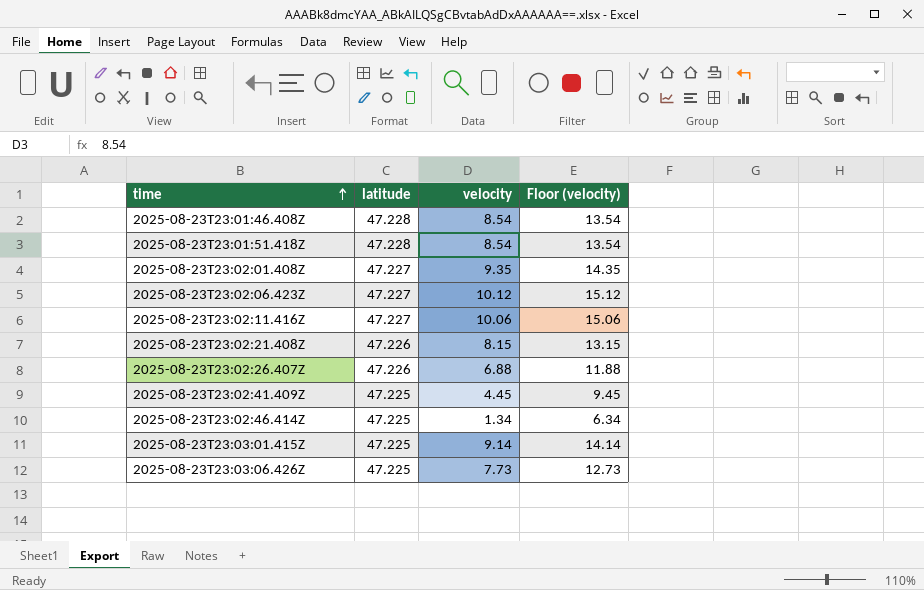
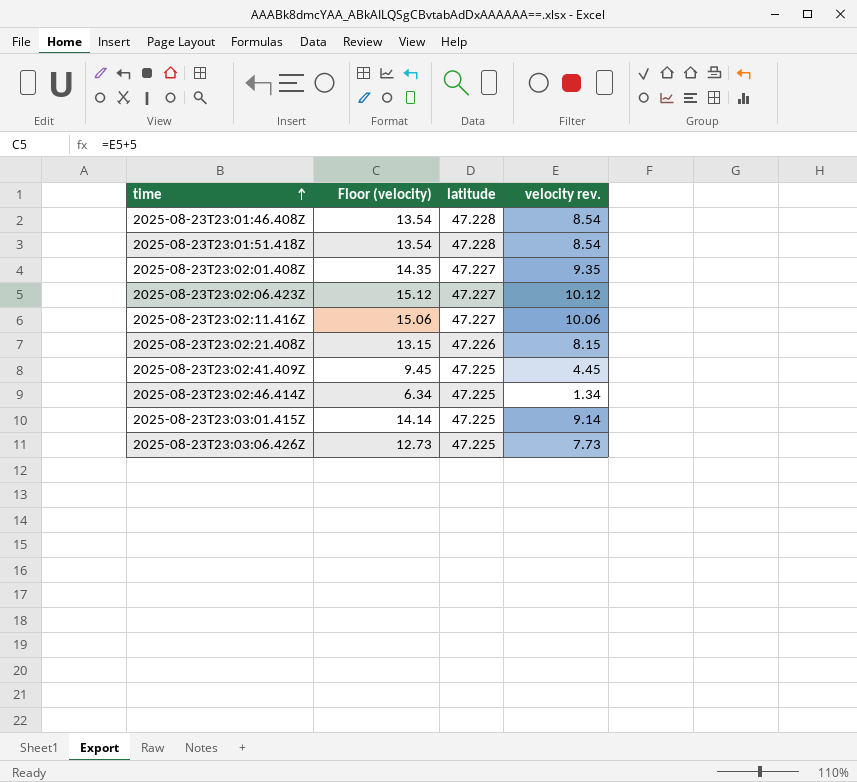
column Floor (velocity) | position: 4 -> 2
column name: velocity -> velocity rev.
row 2025-08-23T23:02:26.407Z: 47.226 | 6.88 | 11.88 -> none

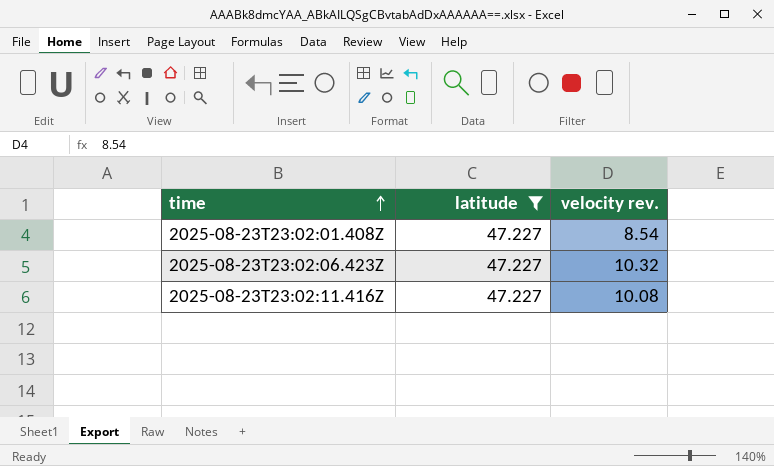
filter: none -> latitude = 47.227
column Floor (velocity) | formula: [velocity rev.] + 5 -> none
2025-08-23T23:02:01.408Z | velocity rev.: 9.35 -> 8.54
2025-08-23T23:02:06.423Z | velocity rev.: 10.12 -> 10.32
2025-08-23T23:02:11.416Z | velocity rev.: 10.06 -> 10.08

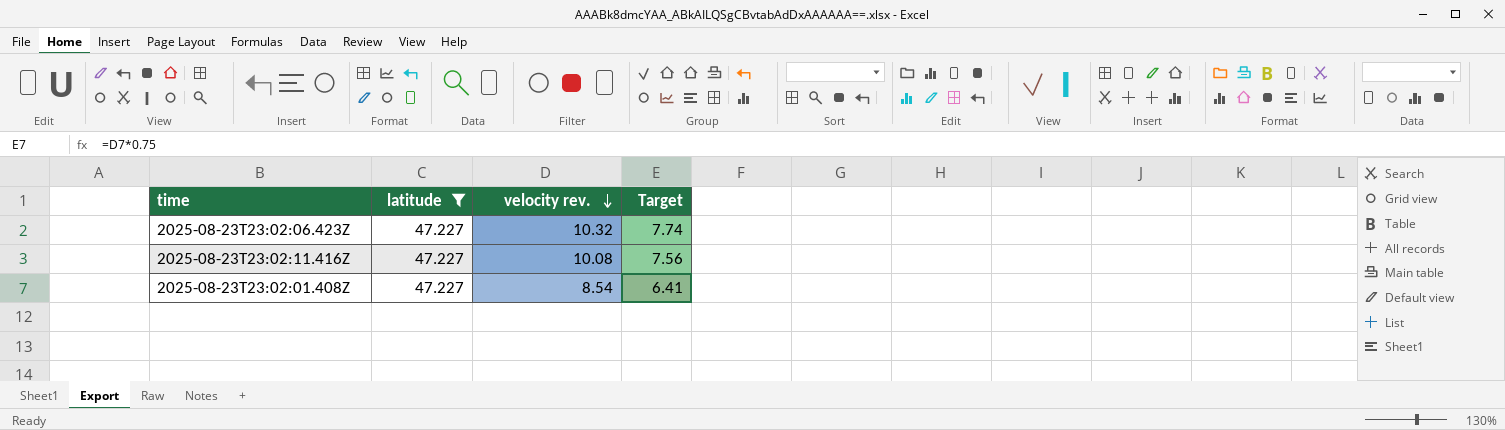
row order: time ascending -> velocity rev. descending
column Target | formula: none -> [velocity rev.] * 0.75

